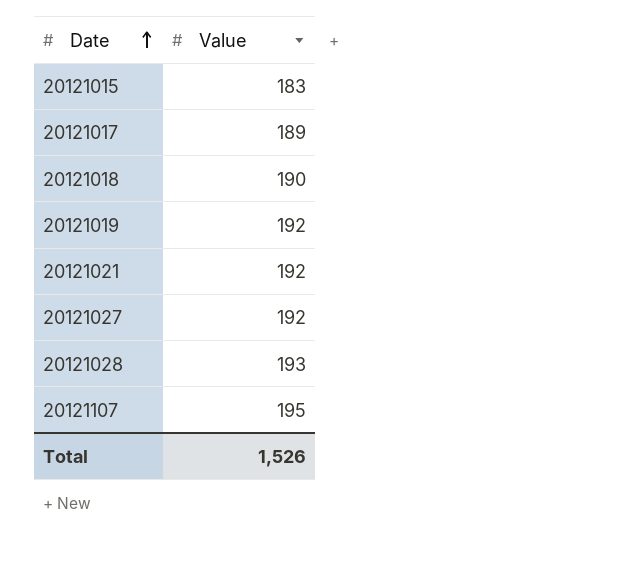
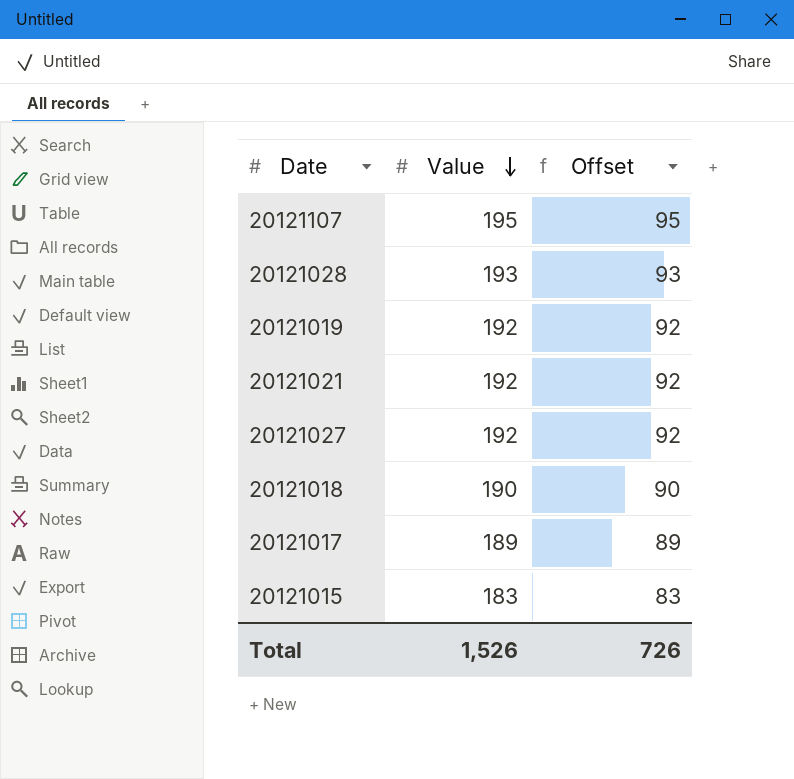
row order: Date ascending -> Value descending
column Offset | formula: none -> [Value] - 100

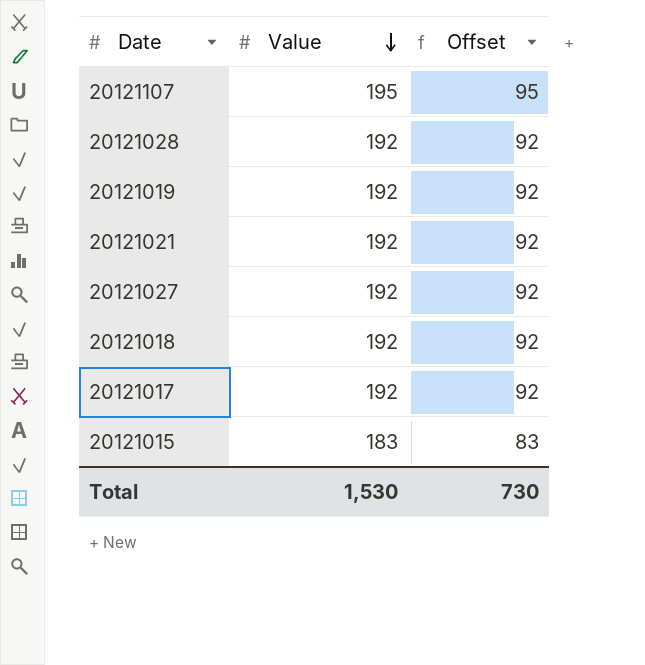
20121028 | Value: 193 -> 192
20121028 | Offset: 93 -> 92
20121018 | Value: 190 -> 192
20121018 | Offset: 90 -> 92
20121017 | Value: 189 -> 192
20121017 | Offset: 89 -> 92
Total | Value: 1,526 -> 1,530
Total | Offset: 726 -> 730

